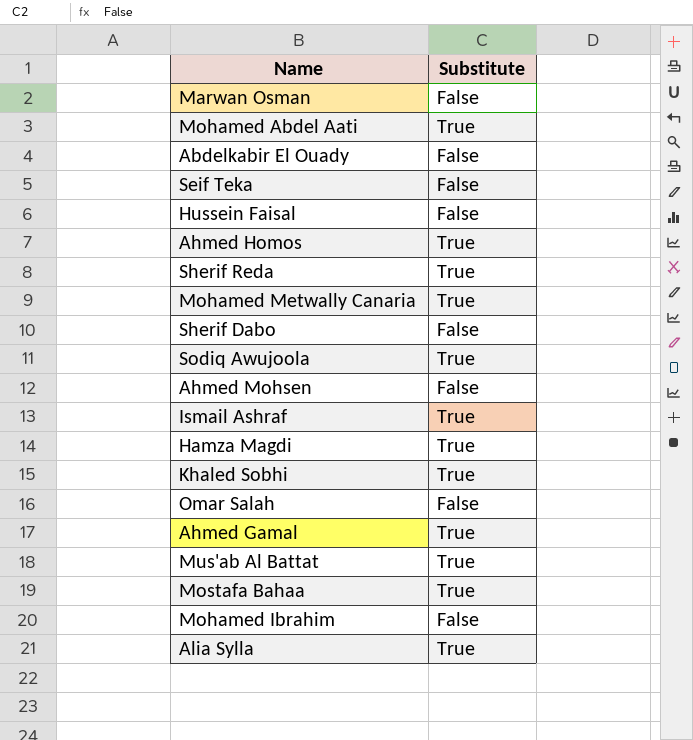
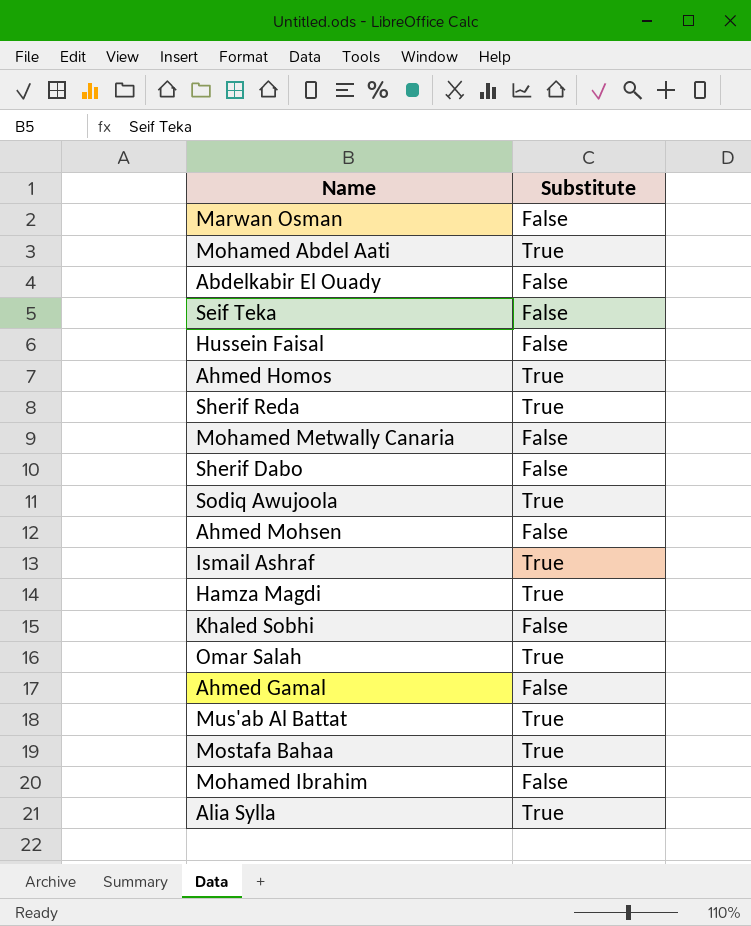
Mohamed Metwally Canaria | Substitute: True -> False
Khaled Sobhi | Substitute: True -> False
Omar Salah | Substitute: False -> True
Ahmed Gamal | Substitute: True -> False

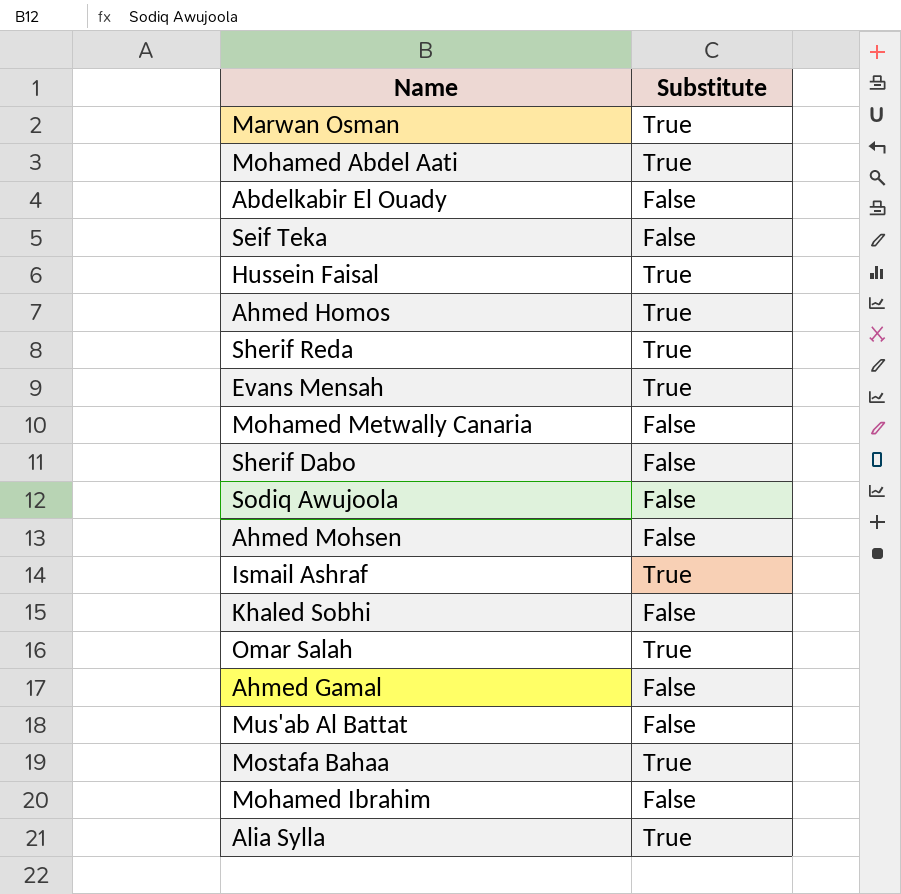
row Hamza Magdi: True -> none
Marwan Osman | Substitute: False -> True
Hussein Faisal | Substitute: False -> True
row Evans Mensah: none -> True
Sodiq Awujoola | Substitute: True -> False
Mus'ab Al Battat | Substitute: True -> False

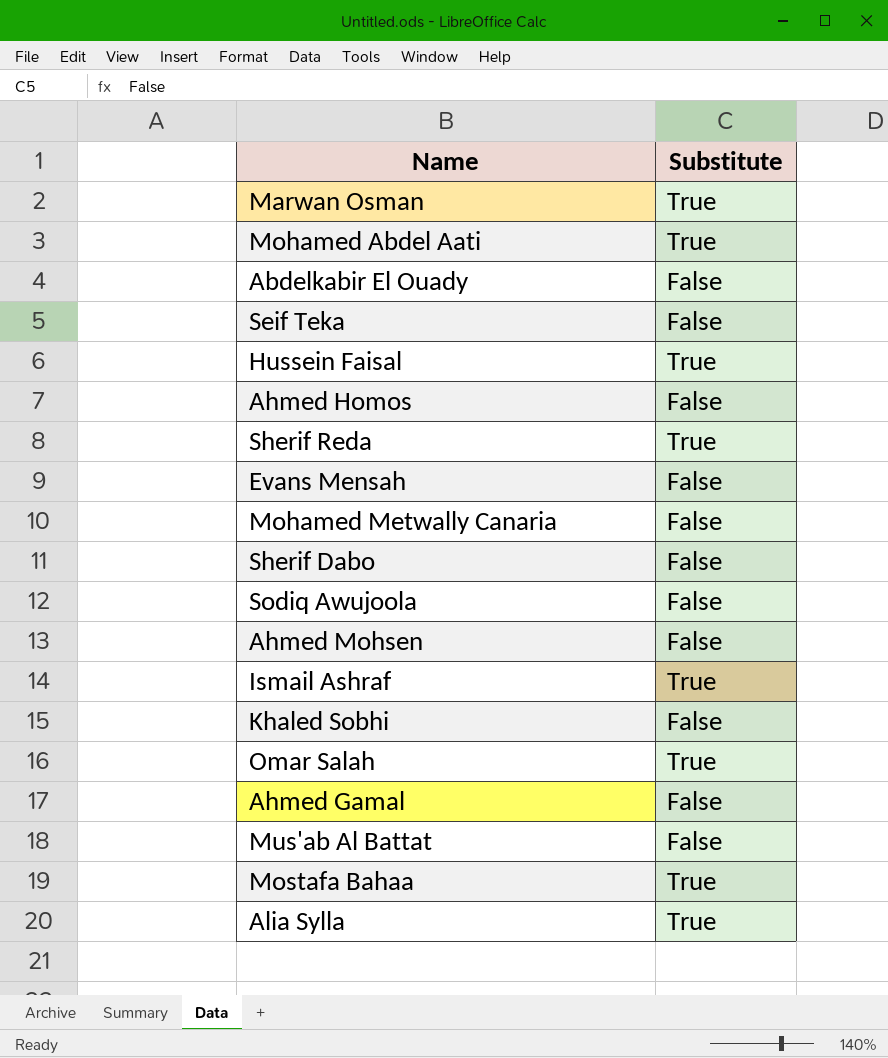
row Mohamed Ibrahim: False -> none
Ahmed Homos | Substitute: True -> False
Evans Mensah | Substitute: True -> False

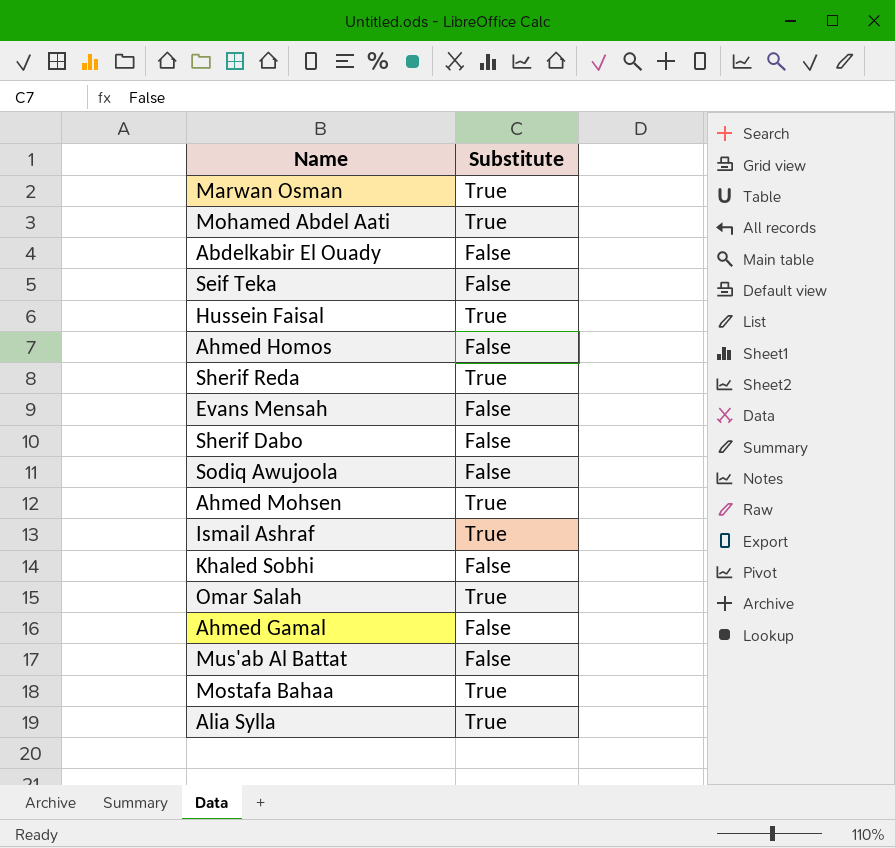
row Mohamed Metwally Canaria: False -> none
Ahmed Mohsen | Substitute: False -> True

